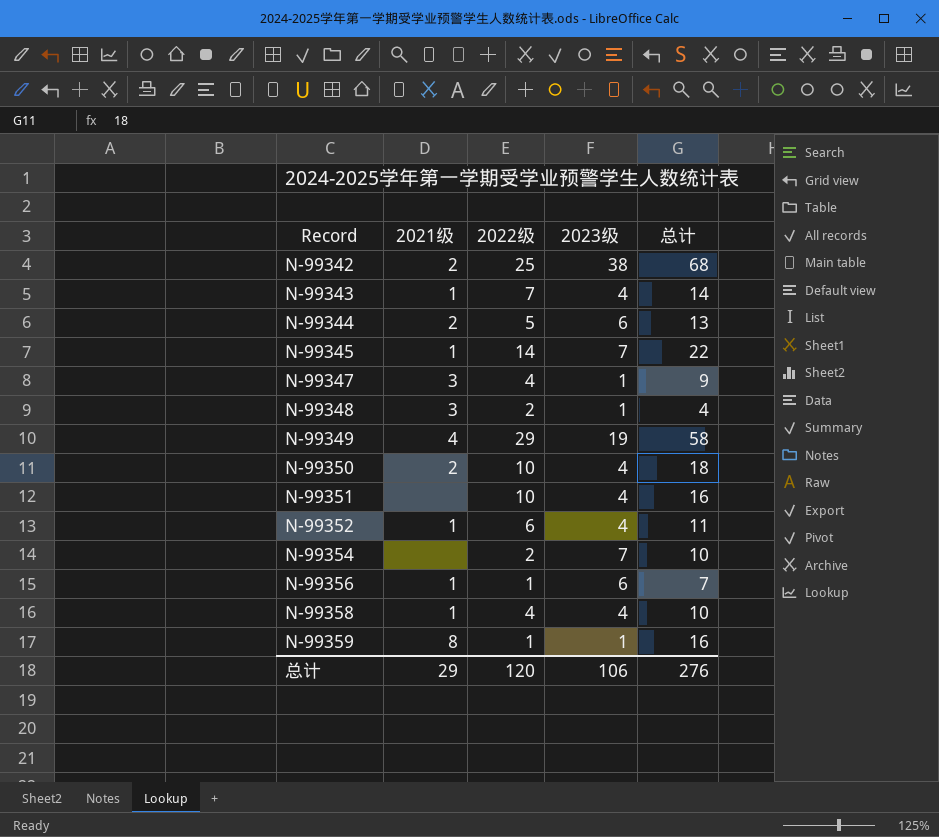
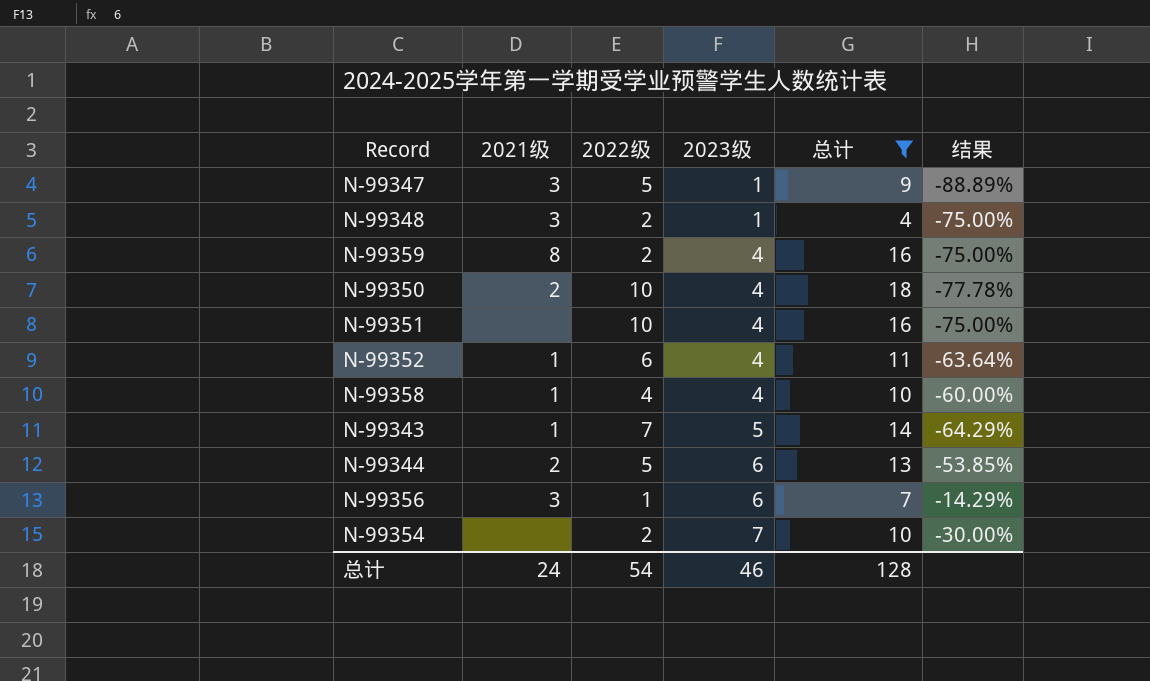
filter: none -> 总计 <= 18
row order: Record ascending -> 2023级 ascending
column 结果 | formula: none -> ([2023级] - [总计]) / [总计]
N-99347 | 2022级: 4 -> 5
N-99359 | 2022级: 1 -> 2
N-99359 | 2023级: 1 -> 4
N-99343 | 2023级: 4 -> 5
N-99356 | 2021级: 1 -> 3
总计 | 2021级: 29 -> 24
总计 | 2022级: 120 -> 54
总计 | 2023级: 106 -> 46
总计 | 总计: 276 -> 128

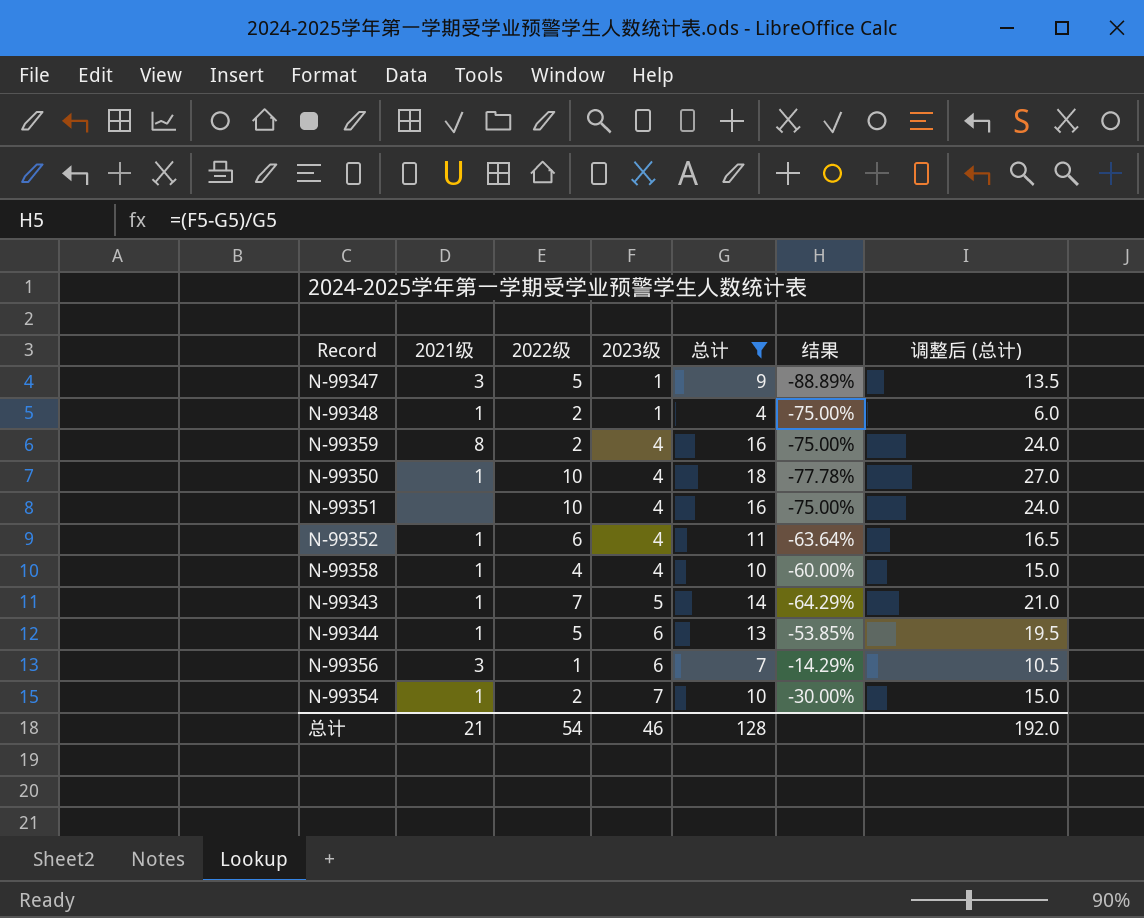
column 调整后 (总计) | formula: none -> [总计] * 1.5
N-99348 | 2021级: 3 -> 1
N-99350 | 2021级: 2 -> 1
N-99344 | 2021级: 2 -> 1
N-99354 | 2021级: none -> 1
总计 | 2021级: 24 -> 21

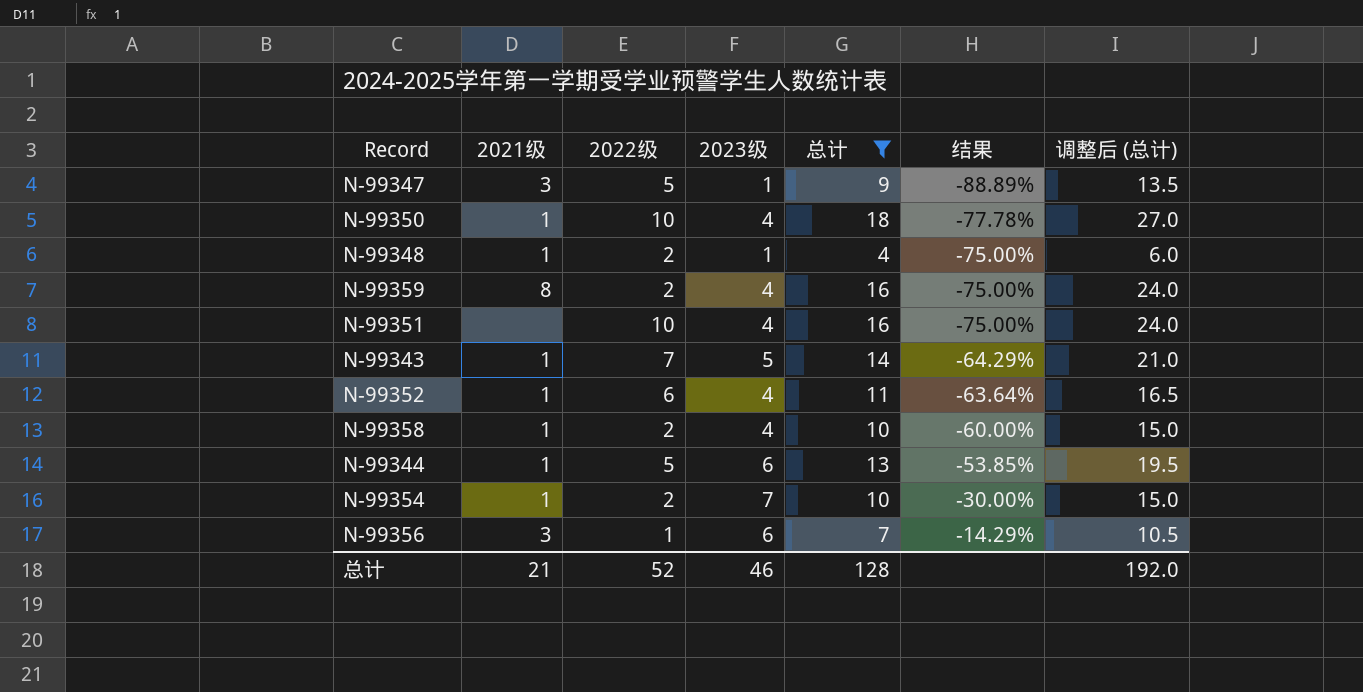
row order: 2023级 ascending -> 结果 ascending
N-99358 | 2022级: 4 -> 2
总计 | 2022级: 54 -> 52

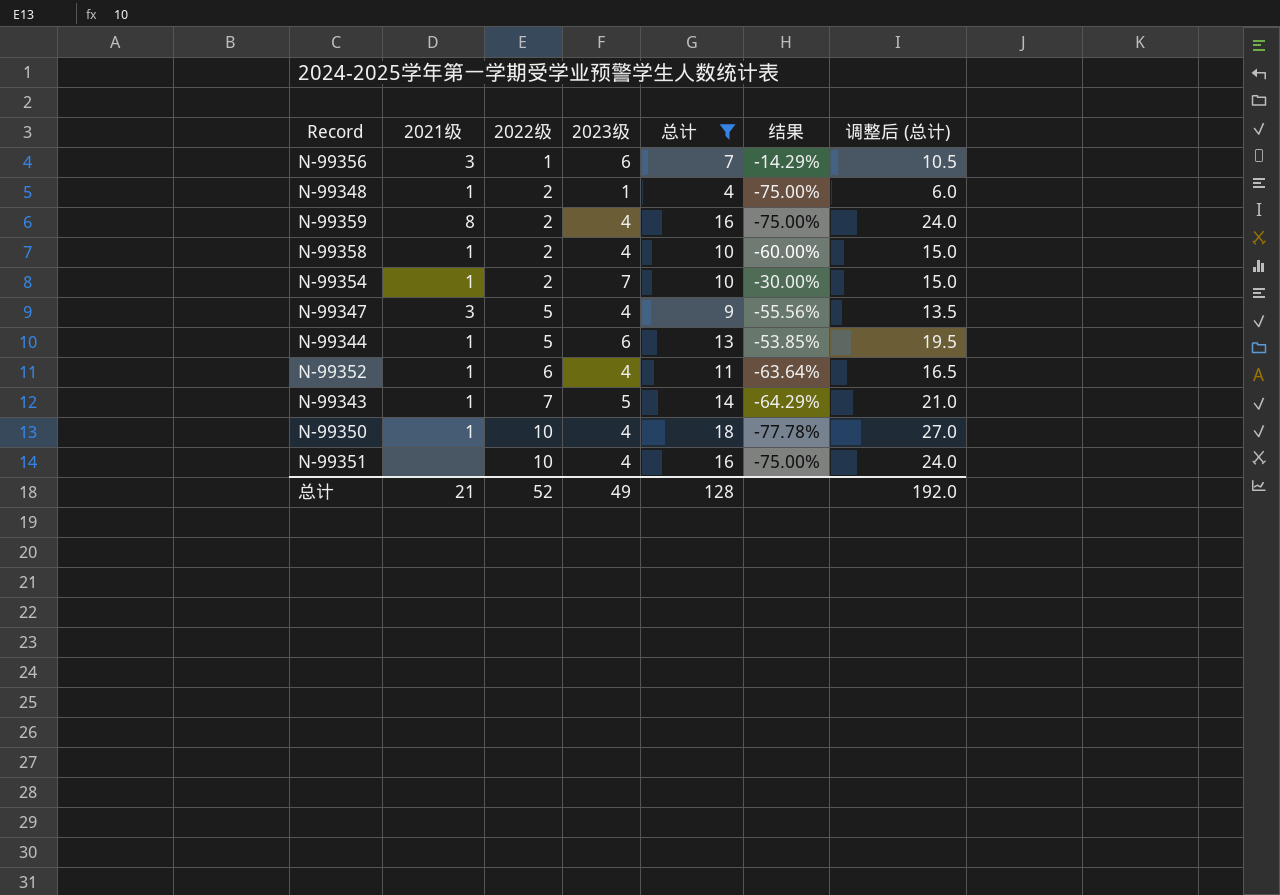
row order: 结果 ascending -> 2022级 ascending
N-99347 | 2023级: 1 -> 4
N-99347 | 结果: -88.89% -> -55.56%
总计 | 2023级: 46 -> 49

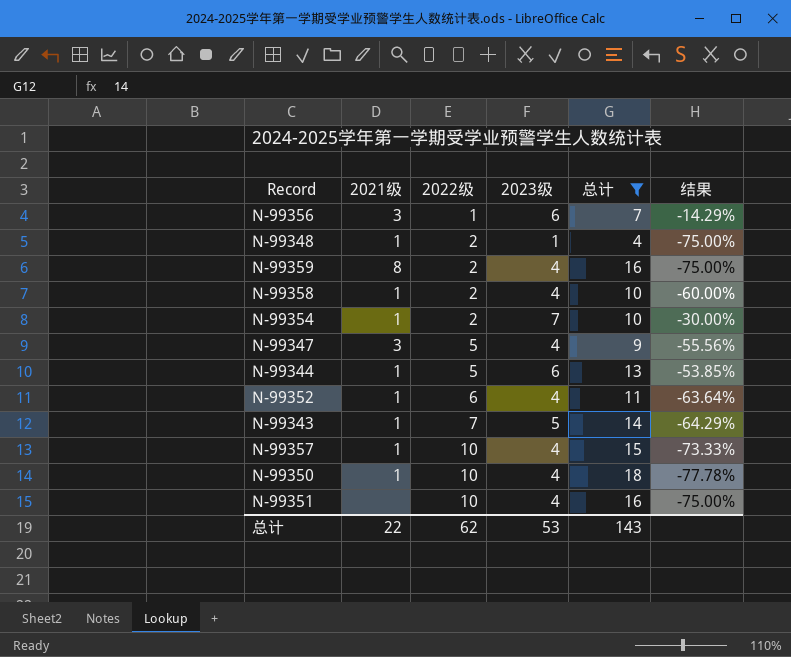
column 调整后 (总计) | formula: [总计] * 1.5 -> none
row N-99357: none -> 1 | 10 | 4 | 15 | -73.33%
总计 | 2021级: 21 -> 22
总计 | 2022级: 52 -> 62
总计 | 2023级: 49 -> 53
总计 | 总计: 128 -> 143

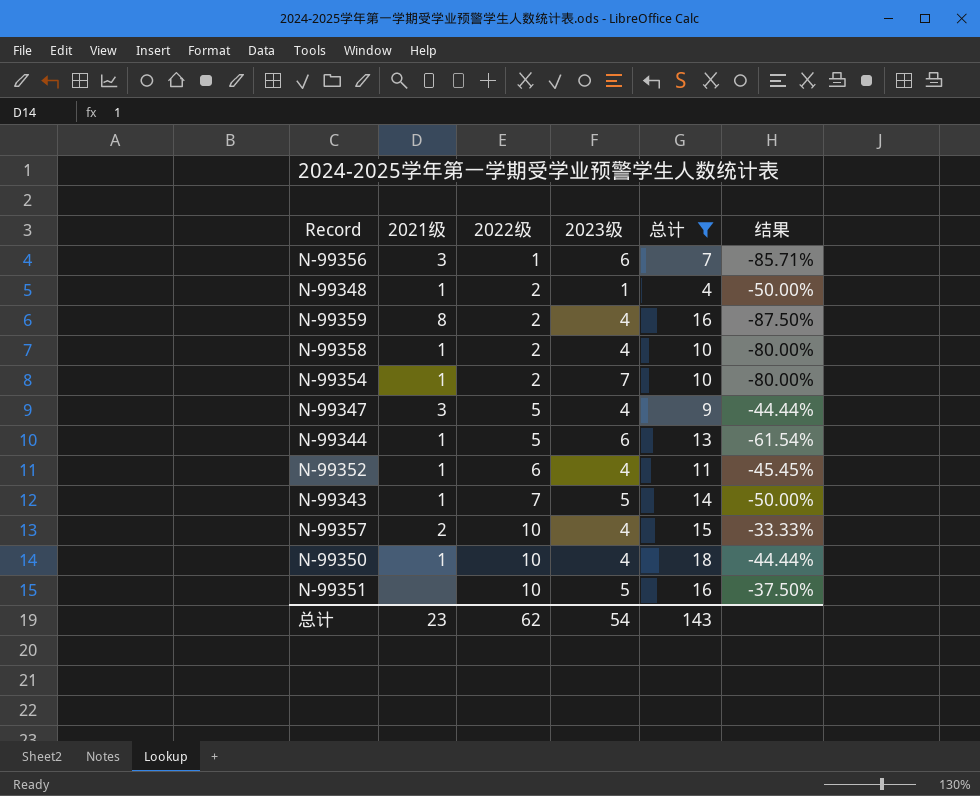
column 结果 | formula: ([2023级] - [总计]) / [总计] -> ([2022级] - [总计]) / [总计]
N-99357 | 2021级: 1 -> 2
N-99351 | 2023级: 4 -> 5
总计 | 2021级: 22 -> 23
总计 | 2023级: 53 -> 54

